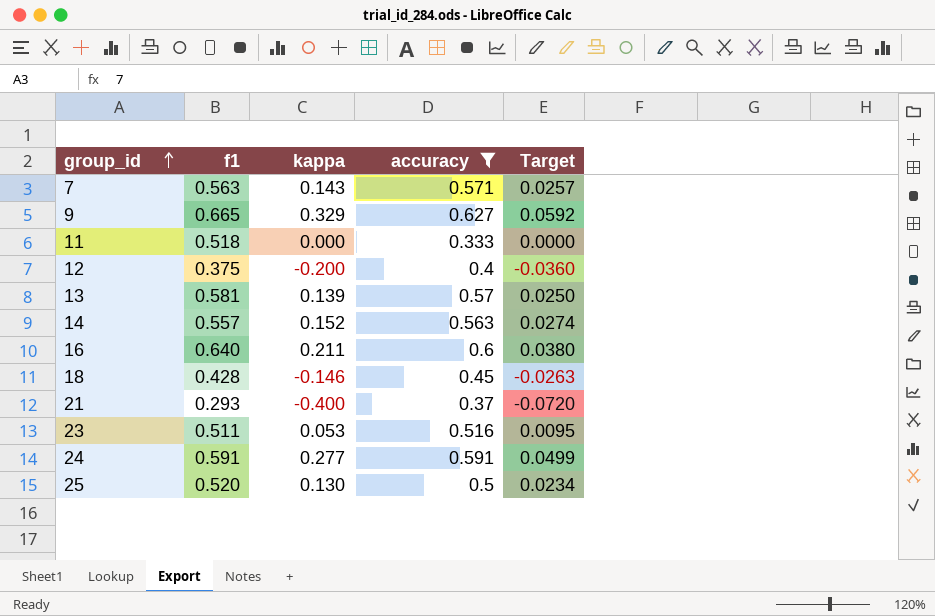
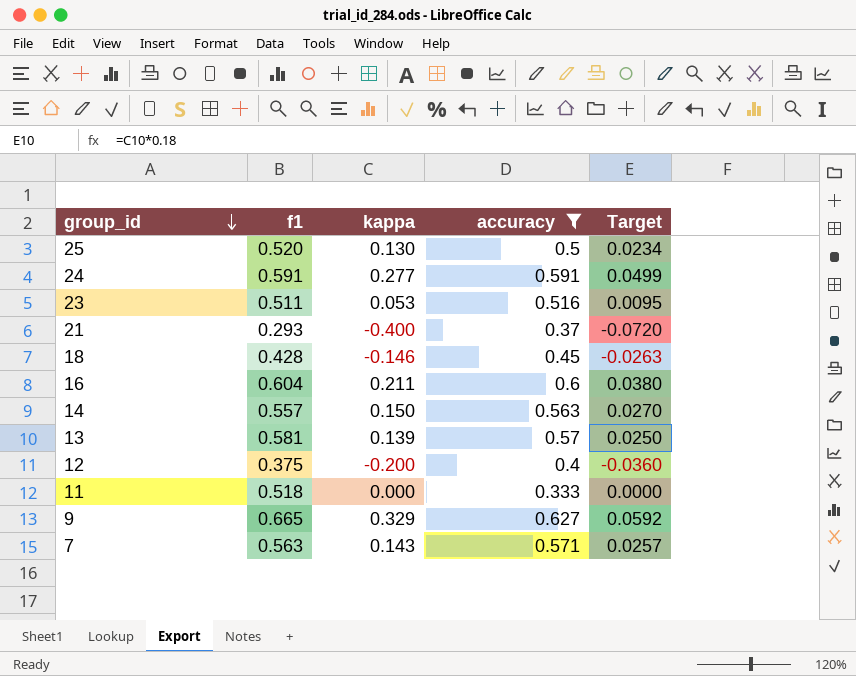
row order: group_id ascending -> group_id descending
16 | f1: 0.640 -> 0.604
14 | kappa: 0.152 -> 0.150
14 | Target: 0.0274 -> 0.0270

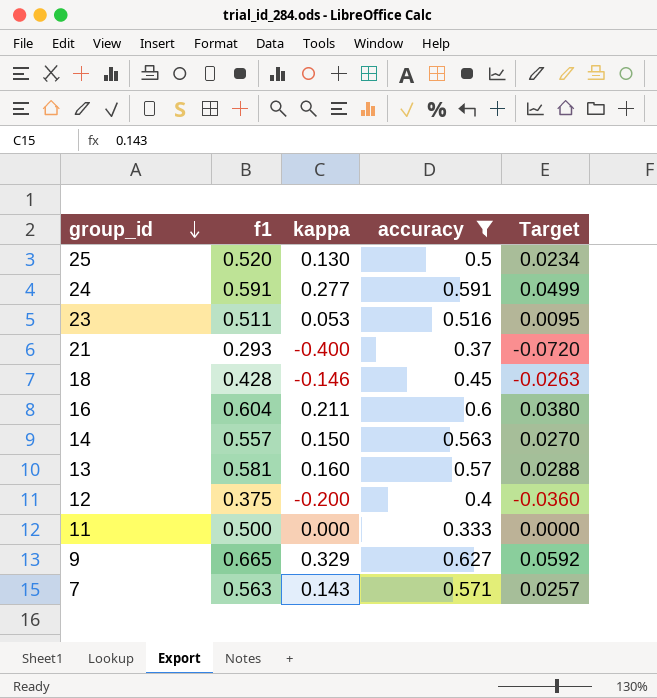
13 | kappa: 0.139 -> 0.160
13 | Target: 0.0250 -> 0.0288
11 | f1: 0.518 -> 0.500

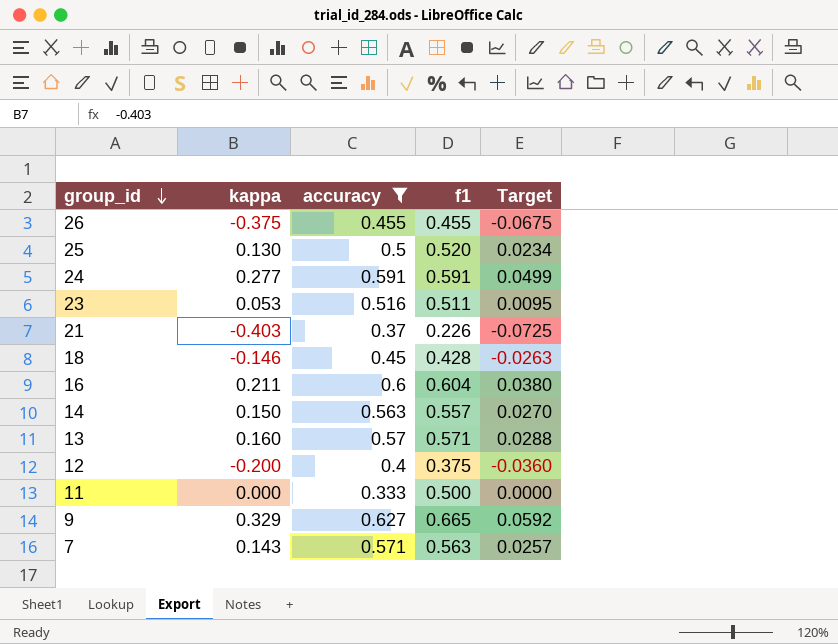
column f1 | position: 2 -> 4
row 26: none -> -0.375 | 0.455 | 0.455 | -0.0675
21 | kappa: -0.400 -> -0.403
21 | f1: 0.293 -> 0.226
21 | Target: -0.0720 -> -0.0725
13 | f1: 0.581 -> 0.571

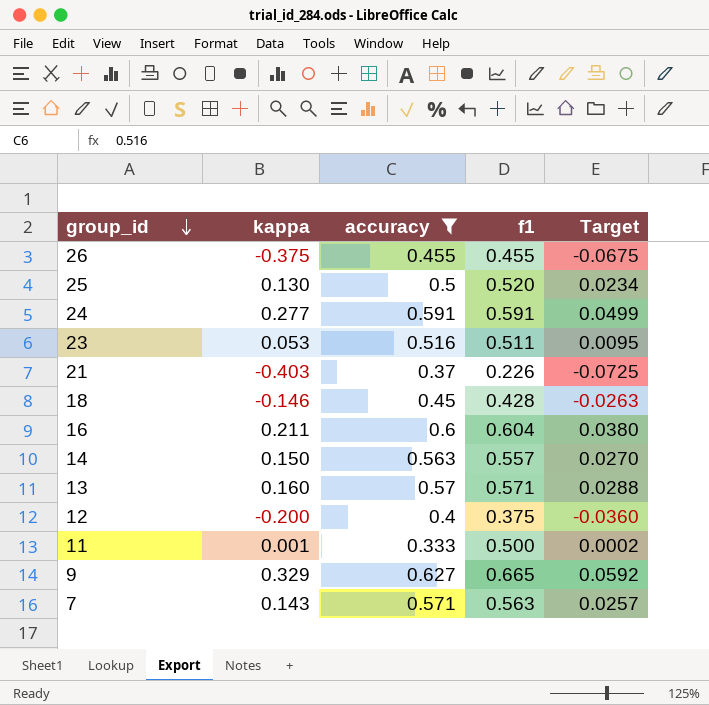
11 | kappa: 0.000 -> 0.001
11 | Target: 0.0000 -> 0.0002

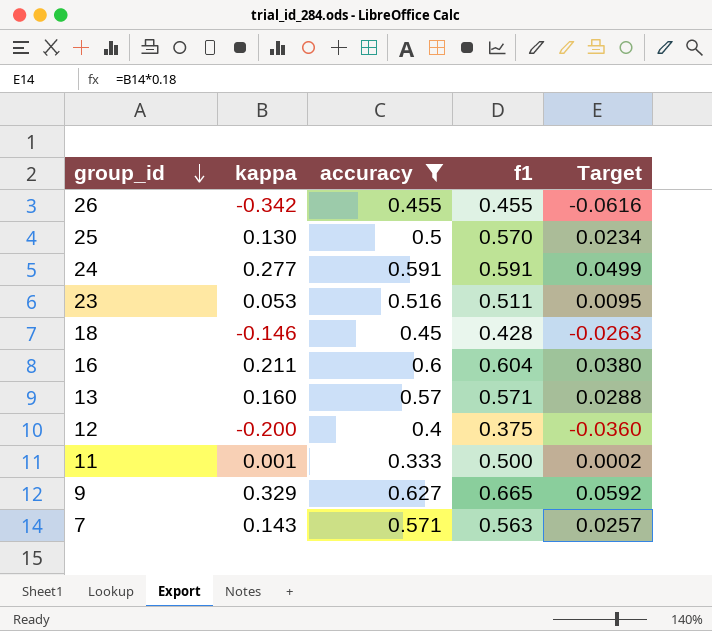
row 21: -0.403 | 0.37 | 0.226 | -0.0725 -> none
row 14: 0.150 | 0.563 | 0.557 | 0.0270 -> none
26 | kappa: -0.375 -> -0.342
26 | Target: -0.0675 -> -0.0616
25 | f1: 0.520 -> 0.570

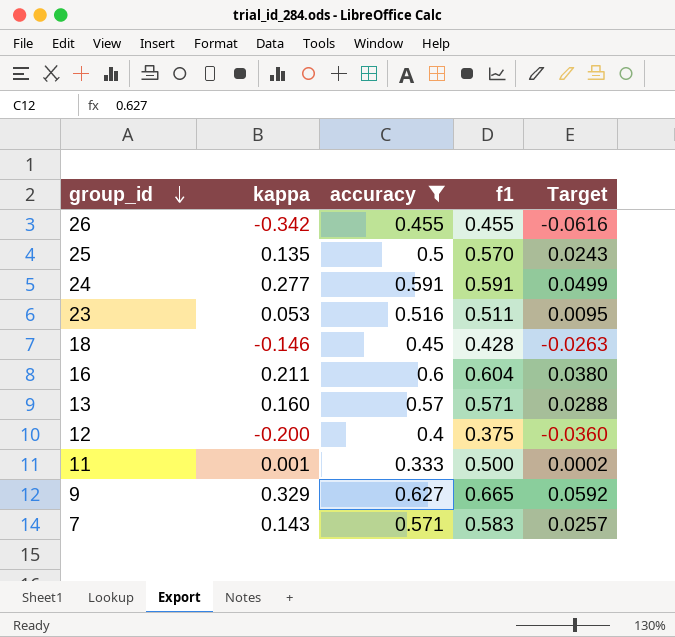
25 | kappa: 0.130 -> 0.135
25 | Target: 0.0234 -> 0.0243
7 | f1: 0.563 -> 0.583

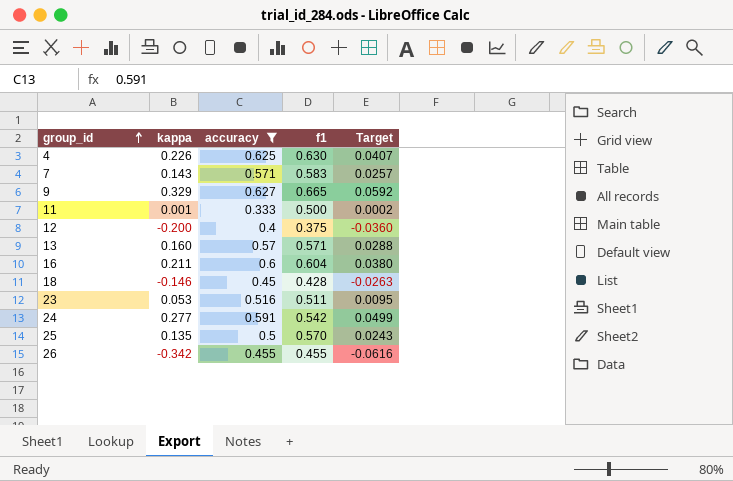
row order: group_id descending -> group_id ascending
row 4: none -> 0.226 | 0.625 | 0.630 | 0.0407
24 | f1: 0.591 -> 0.542

